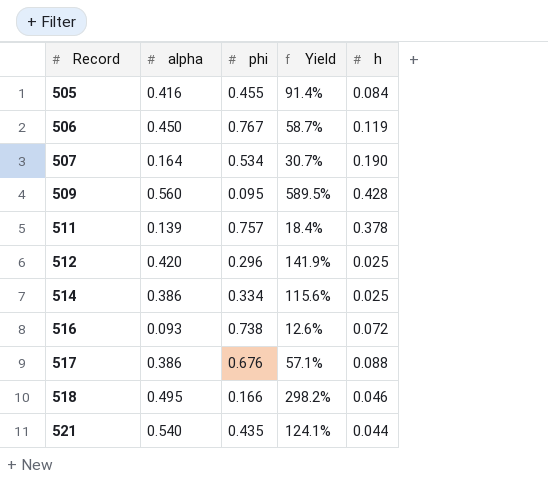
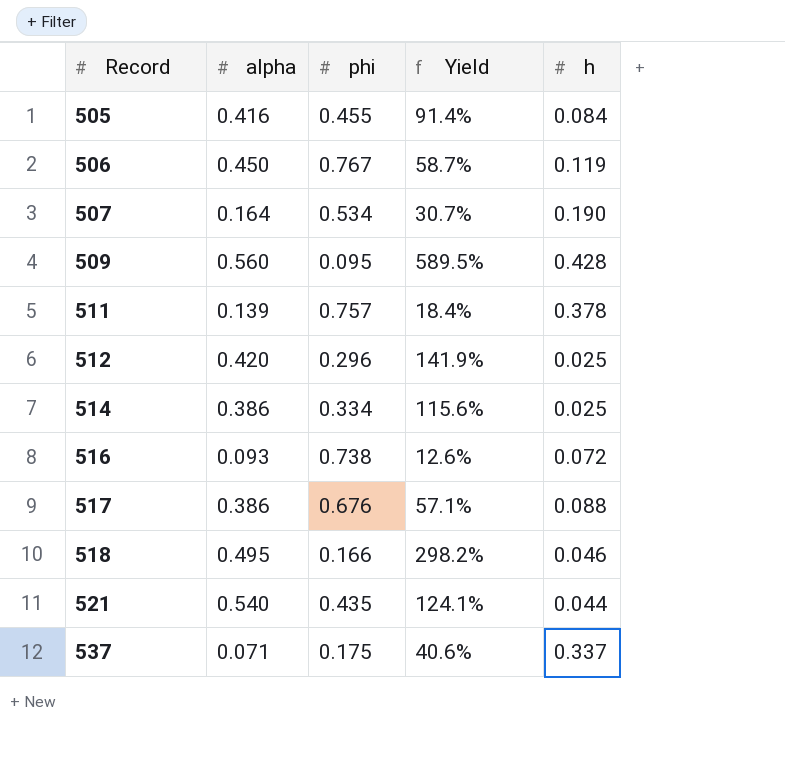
row 537: none -> 0.071 | 0.175 | 40.6% | 0.337

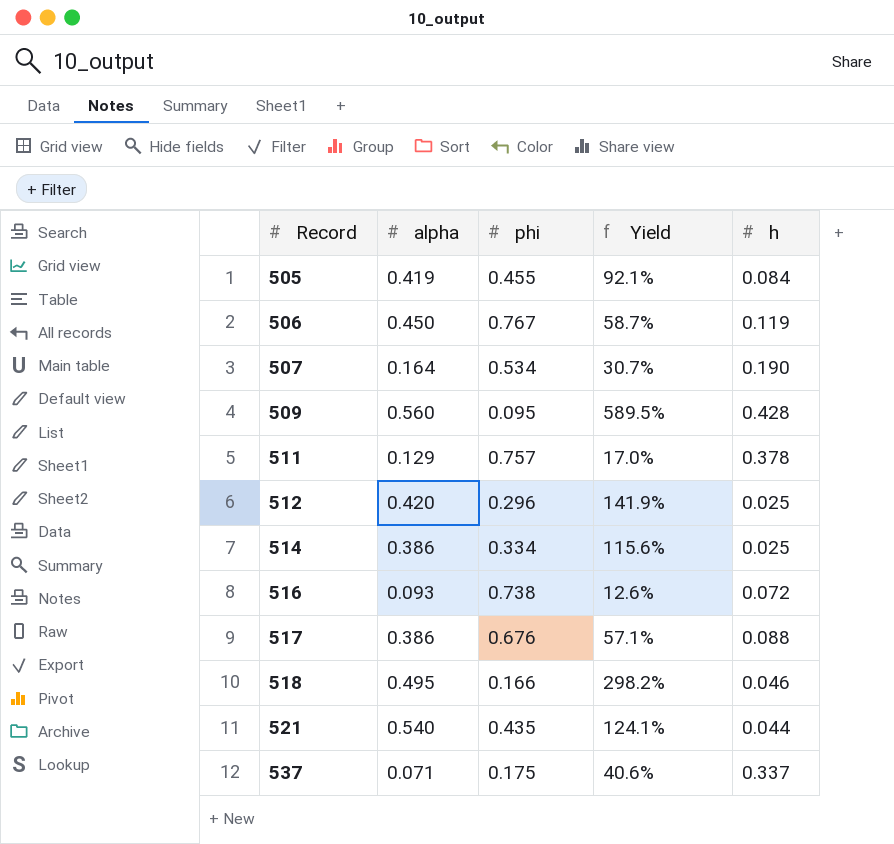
505 | alpha: 0.416 -> 0.419
505 | Yield: 91.4% -> 92.1%
511 | alpha: 0.139 -> 0.129
511 | Yield: 18.4% -> 17.0%

